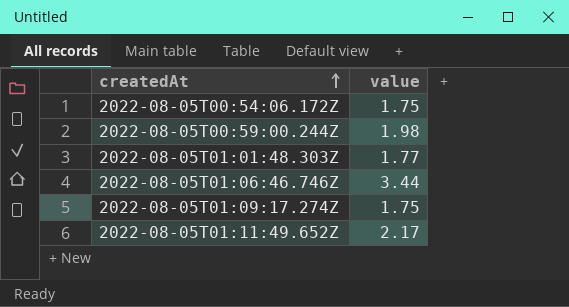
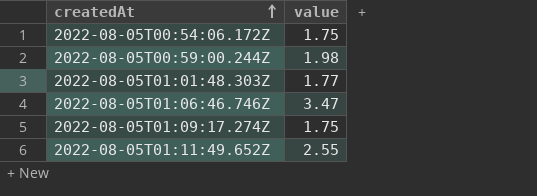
2022-08-05T01:06:46.746Z | value: 3.44 -> 3.47
2022-08-05T01:11:49.652Z | value: 2.17 -> 2.55

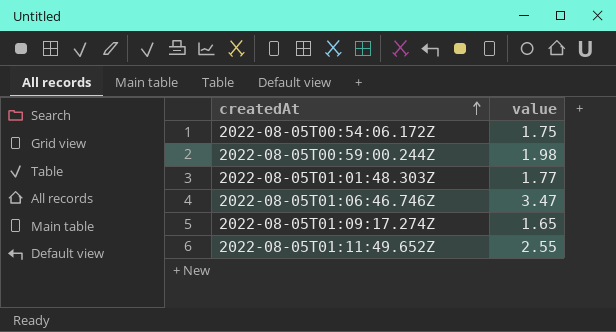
2022-08-05T01:09:17.274Z | value: 1.75 -> 1.65

